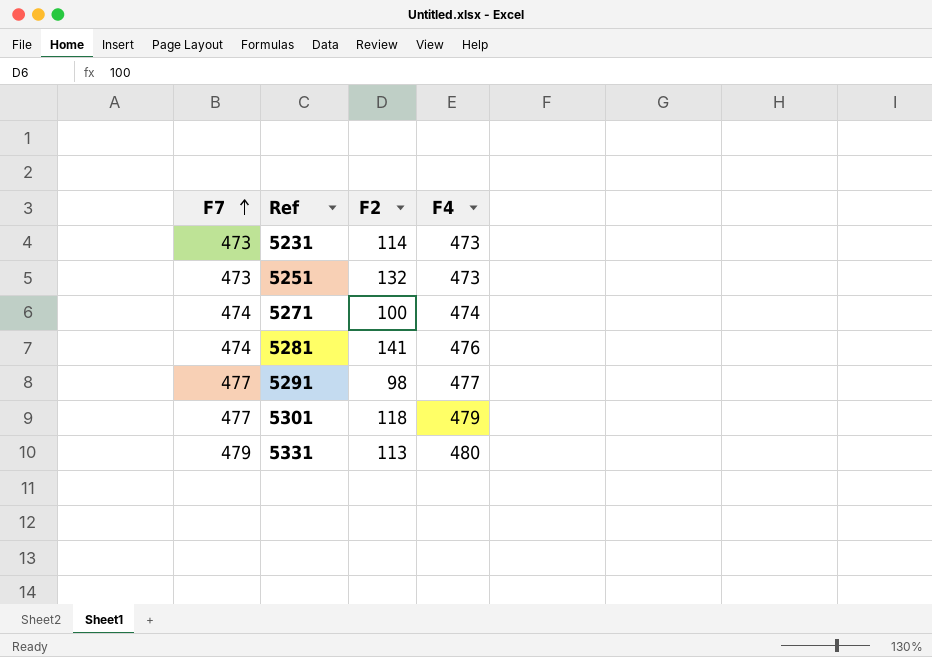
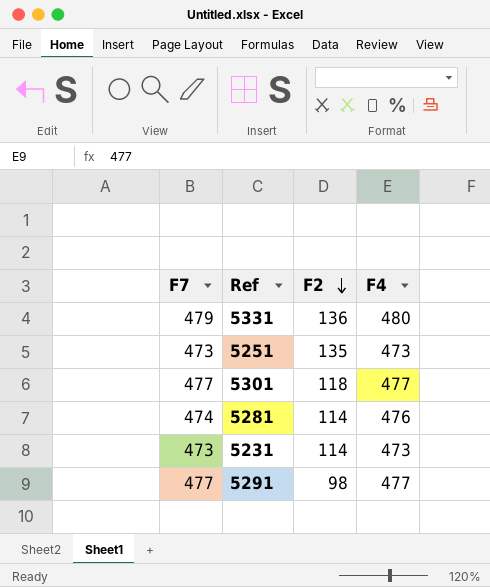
row order: F7 ascending -> F2 descending
row 5271: 474 | 100 | 474 -> none
5331 | F2: 113 -> 136
5251 | F2: 132 -> 135
5301 | F4: 479 -> 477
5281 | F2: 141 -> 114

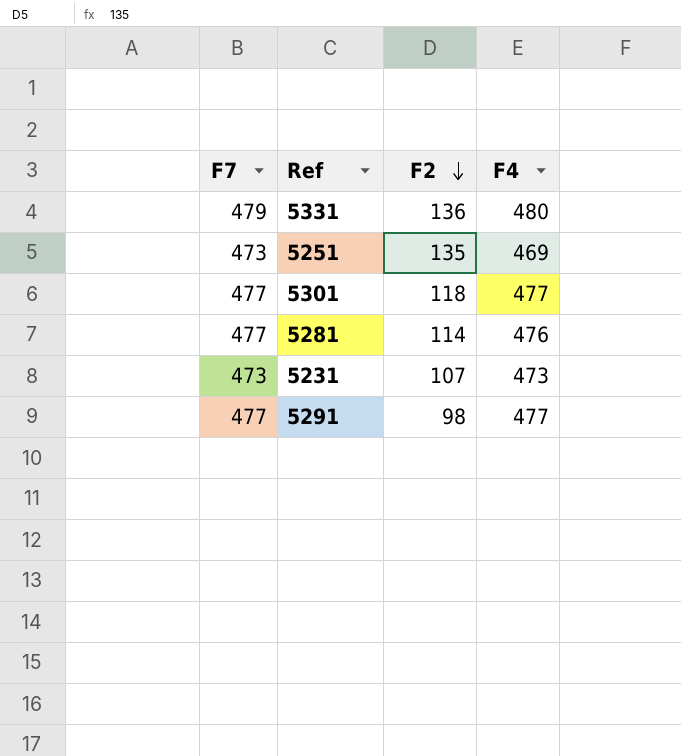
5251 | F4: 473 -> 469
5281 | F7: 474 -> 477
5231 | F2: 114 -> 107

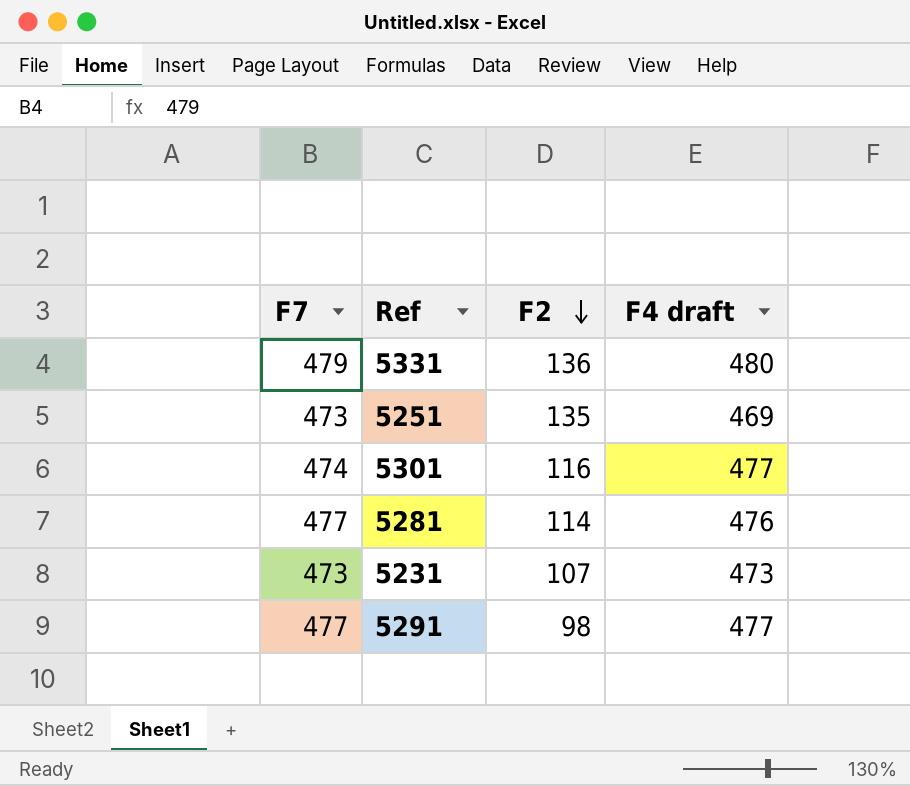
column name: F4 -> F4 draft
5301 | F7: 477 -> 474
5301 | F2: 118 -> 116

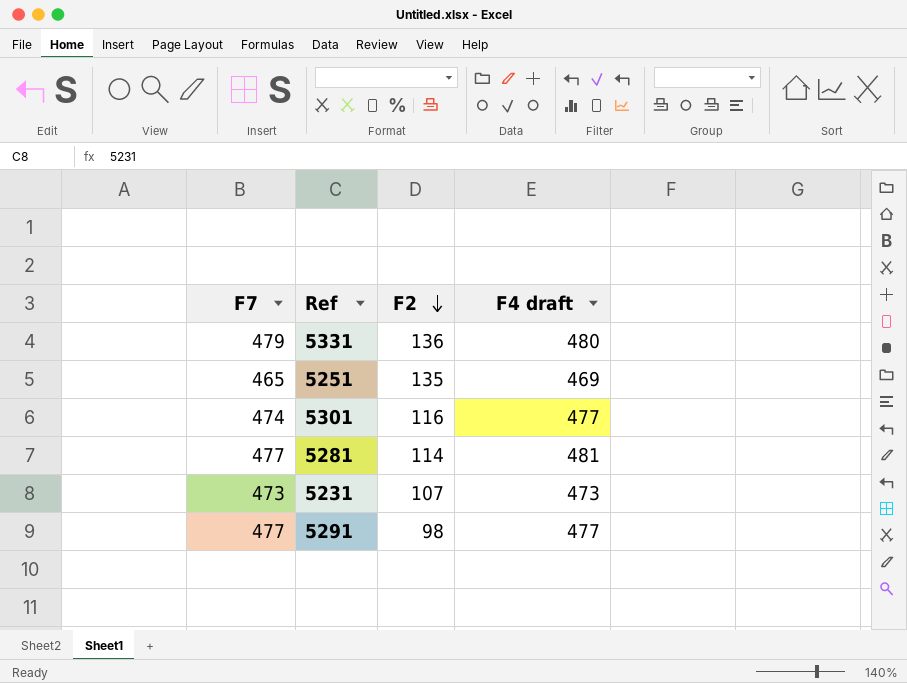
5251 | F7: 473 -> 465
5281 | F4 draft: 476 -> 481

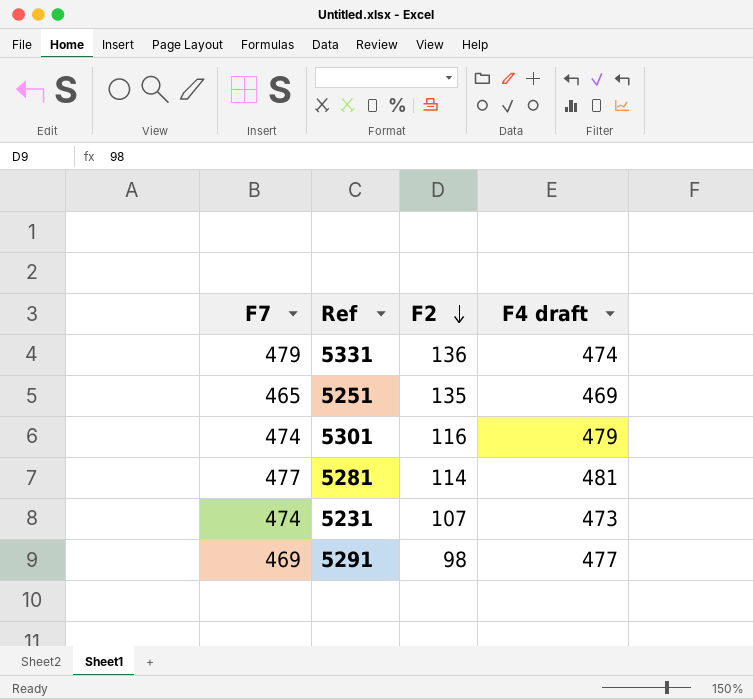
5331 | F4 draft: 480 -> 474
5301 | F4 draft: 477 -> 479
5231 | F7: 473 -> 474
5291 | F7: 477 -> 469

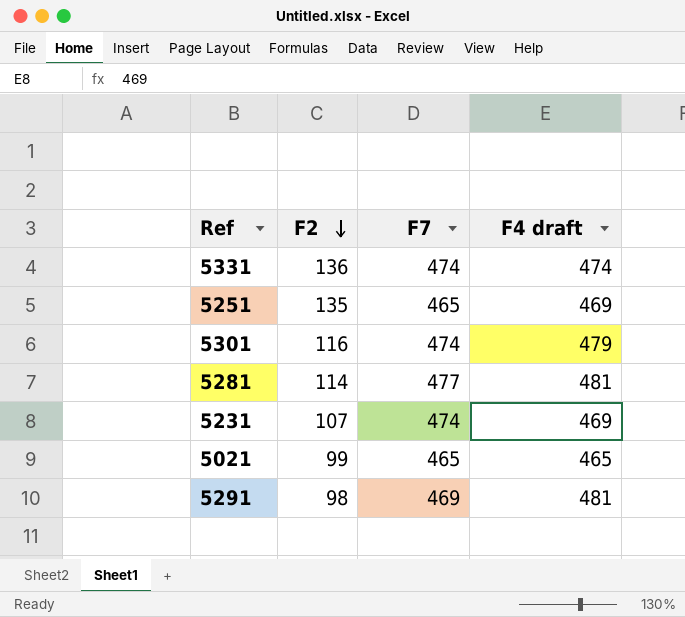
column F7 | position: 1 -> 3
5331 | F7: 479 -> 474
5231 | F4 draft: 473 -> 469
row 5021: none -> 99 | 465 | 465
5291 | F4 draft: 477 -> 481

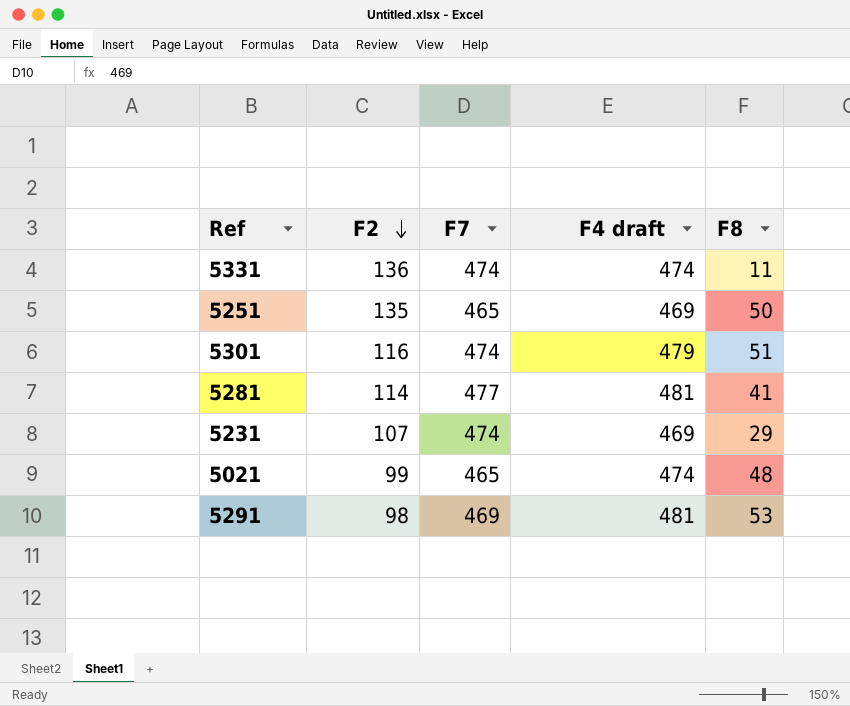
column F8 | position: none -> 5
5021 | F4 draft: 465 -> 474

